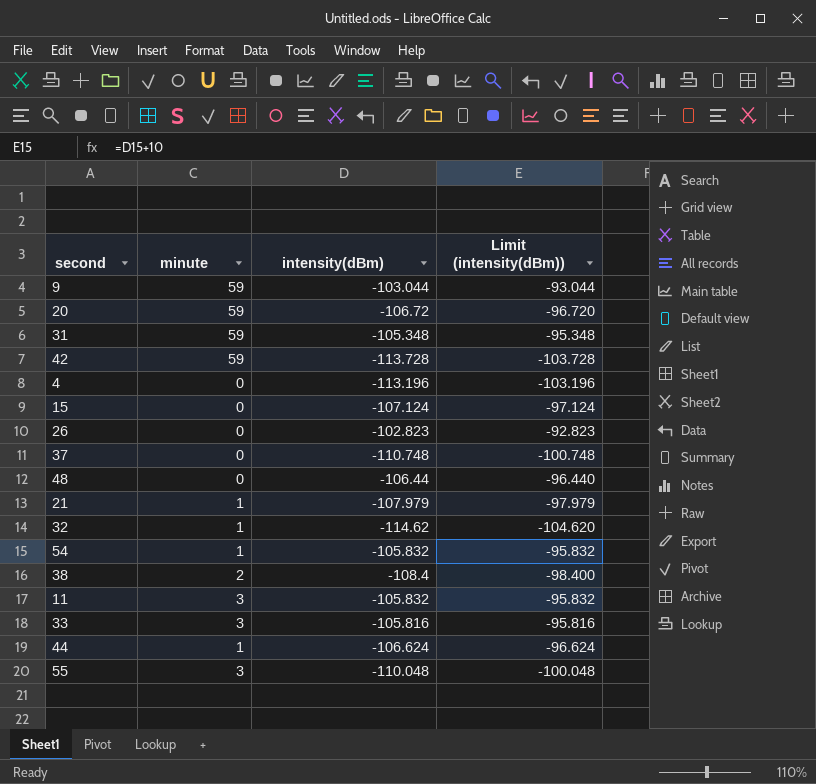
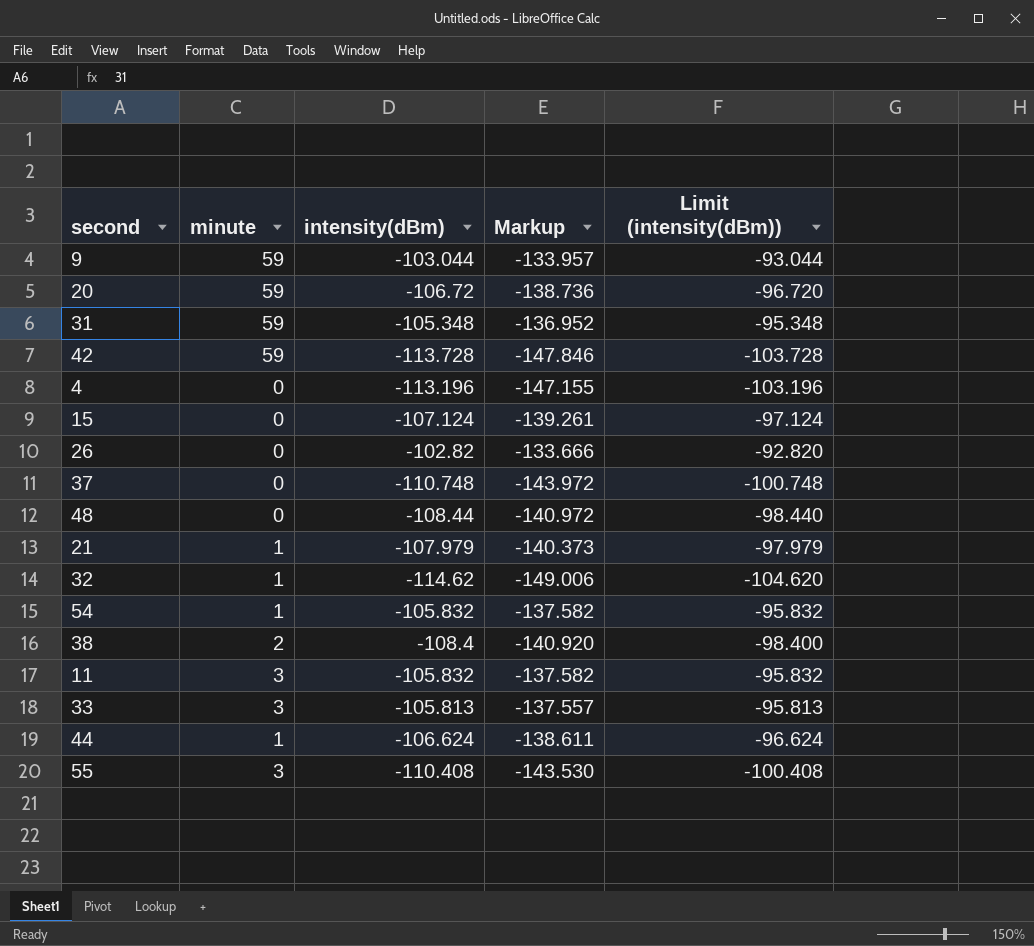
column Markup | formula: none -> [intensity(dBm)] * 1.3
26 | intensity(dBm): -102.823 -> -102.82
26 | Limit (intensity(dBm)): -92.823 -> -92.820
48 | intensity(dBm): -106.44 -> -108.44
48 | Limit (intensity(dBm)): -96.440 -> -98.440
33 | intensity(dBm): -105.816 -> -105.813
33 | Limit (intensity(dBm)): -95.816 -> -95.813
55 | intensity(dBm): -110.048 -> -110.408
55 | Limit (intensity(dBm)): -100.048 -> -100.408

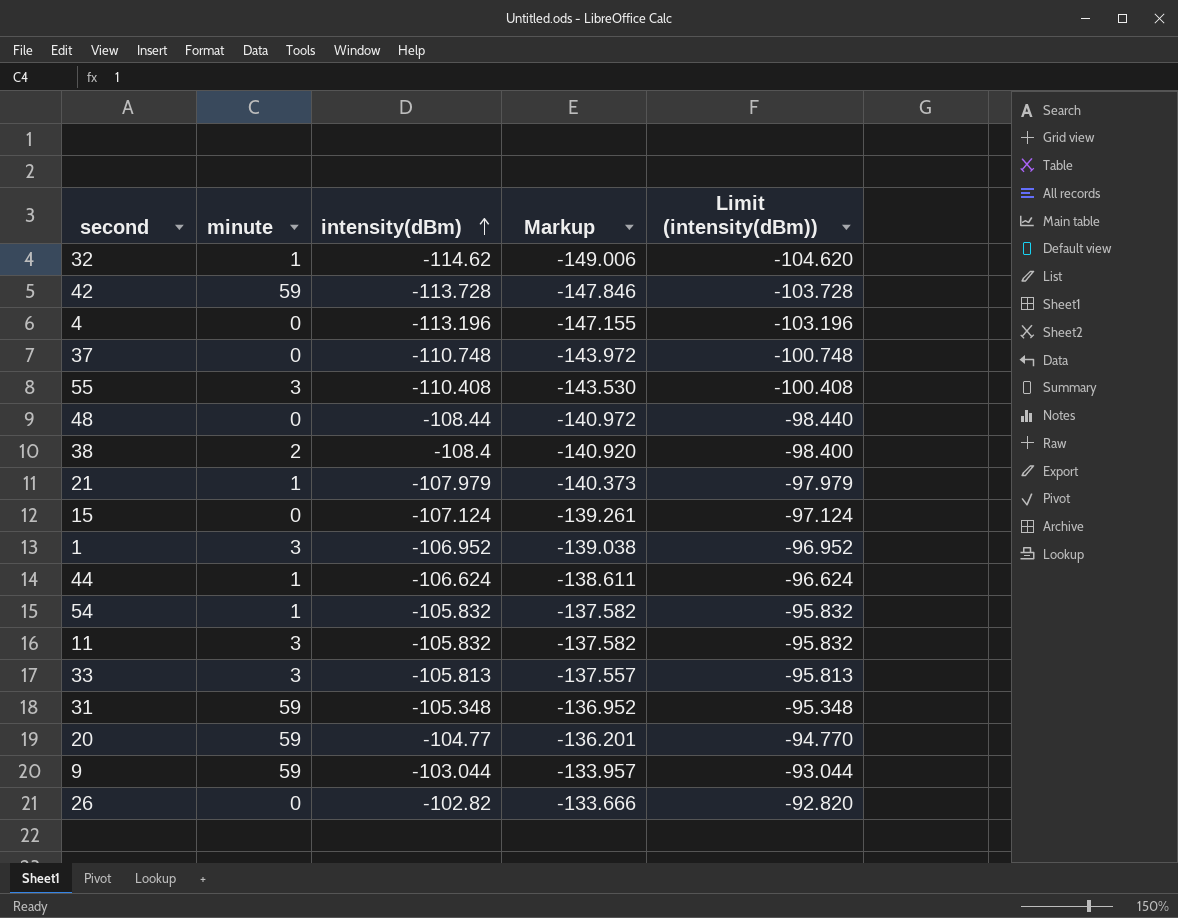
row order: none -> intensity(dBm) ascending
row 1: none -> 3 | -106.952 | -139.038 | -96.952
20 | intensity(dBm): -106.72 -> -104.77
20 | Markup: -138.736 -> -136.201
20 | Limit (intensity(dBm)): -96.720 -> -94.770

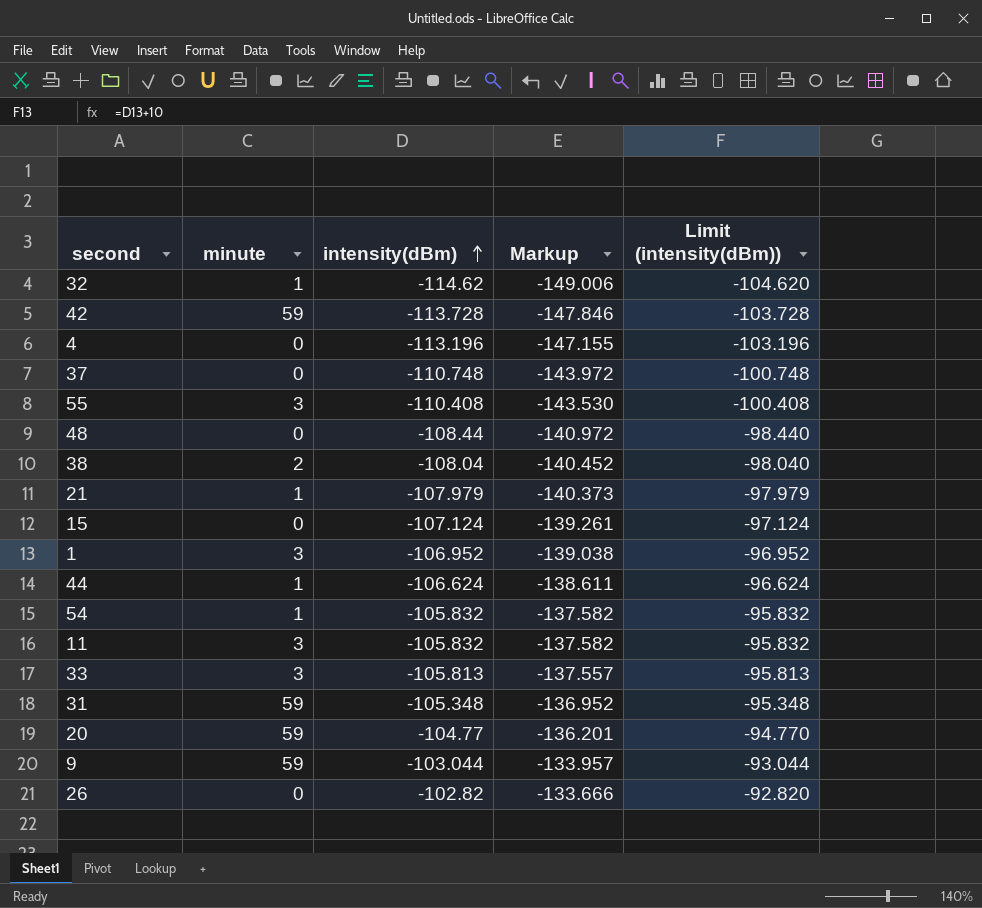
38 | intensity(dBm): -108.4 -> -108.04
38 | Markup: -140.920 -> -140.452
38 | Limit (intensity(dBm)): -98.400 -> -98.040

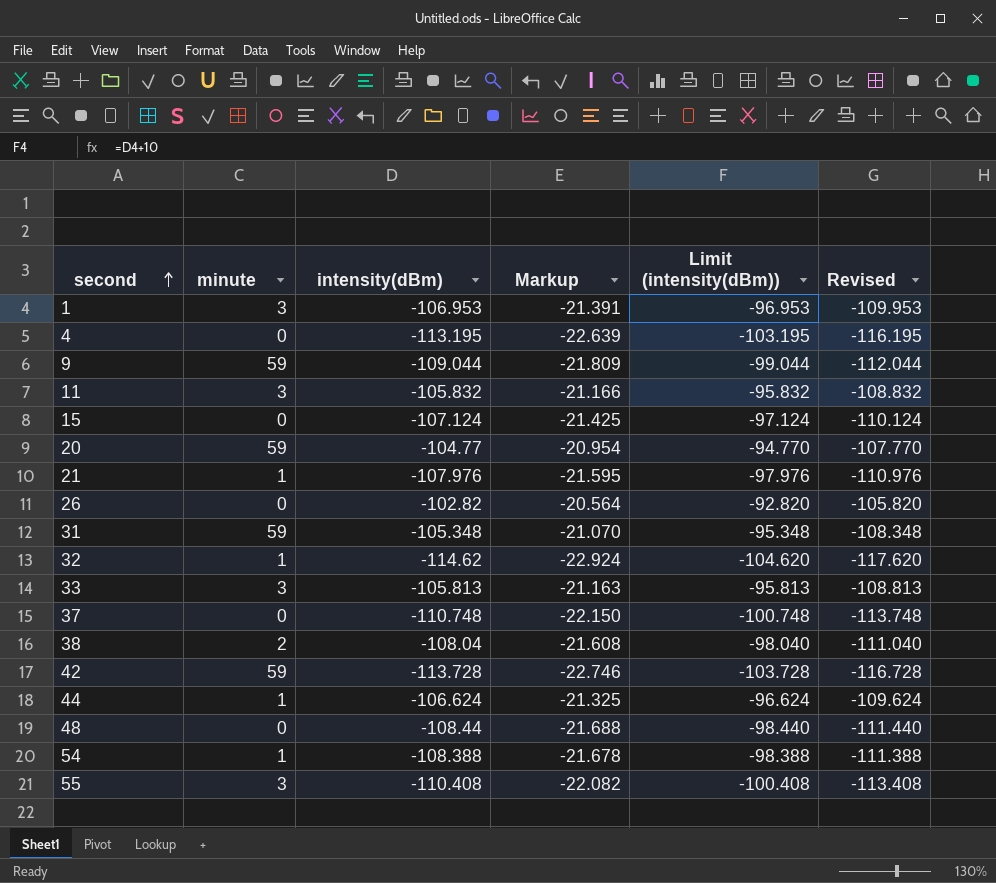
row order: intensity(dBm) ascending -> second ascending
column Markup | formula: [intensity(dBm)] * 1.3 -> [intensity(dBm)] * 0.2
column Revised | formula: none -> [intensity(dBm)] - 3
1 | intensity(dBm): -106.952 -> -106.953
1 | Limit (intensity(dBm)): -96.952 -> -96.953
4 | intensity(dBm): -113.196 -> -113.195
4 | Limit (intensity(dBm)): -103.196 -> -103.195
9 | intensity(dBm): -103.044 -> -109.044
9 | Limit (intensity(dBm)): -93.044 -> -99.044
21 | intensity(dBm): -107.979 -> -107.976
21 | Limit (intensity(dBm)): -97.979 -> -97.976
54 | intensity(dBm): -105.832 -> -108.388
54 | Limit (intensity(dBm)): -95.832 -> -98.388

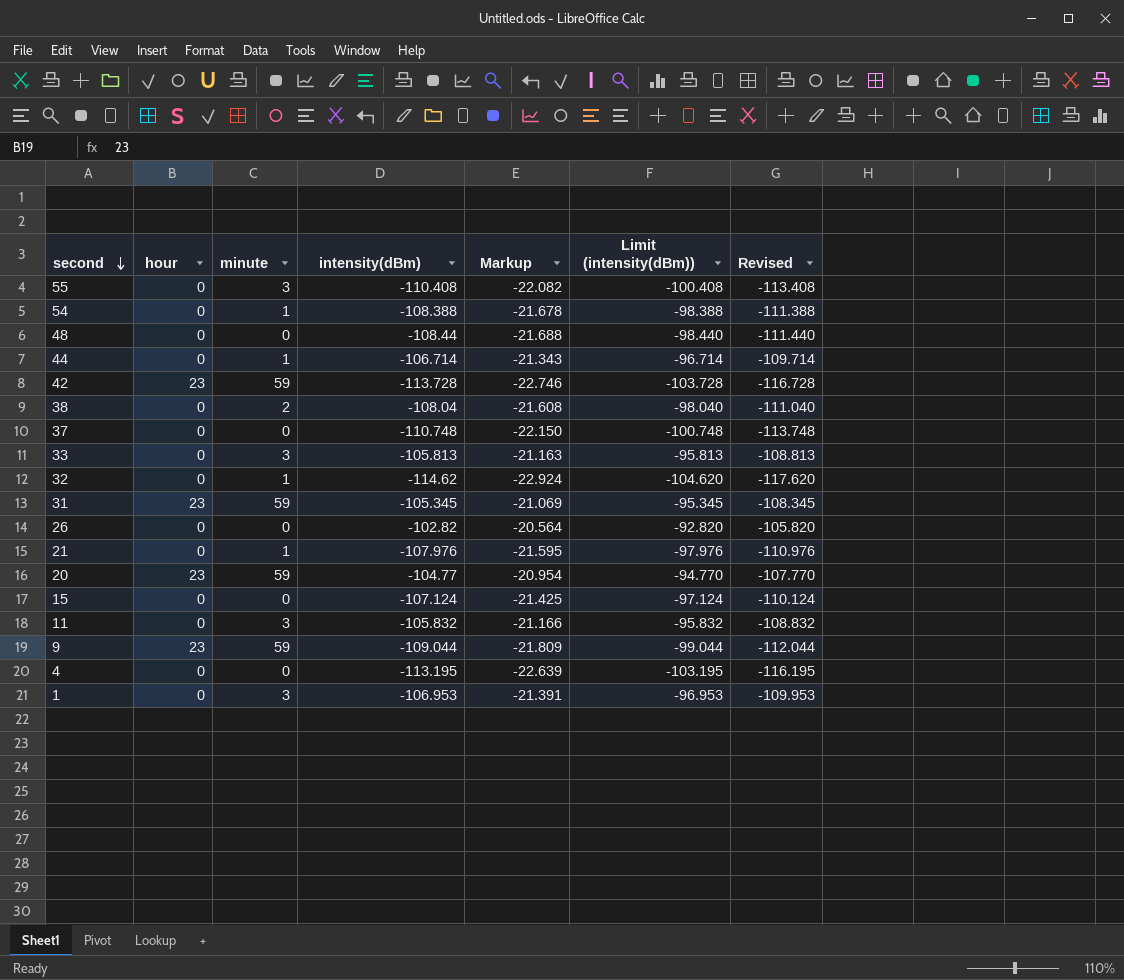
row order: second ascending -> second descending
column hour | position: none -> 2
44 | intensity(dBm): -106.624 -> -106.714
44 | Markup: -21.325 -> -21.343
44 | Limit (intensity(dBm)): -96.624 -> -96.714
44 | Revised: -109.624 -> -109.714
31 | intensity(dBm): -105.348 -> -105.345
31 | Markup: -21.070 -> -21.069
31 | Limit (intensity(dBm)): -95.348 -> -95.345
31 | Revised: -108.348 -> -108.345

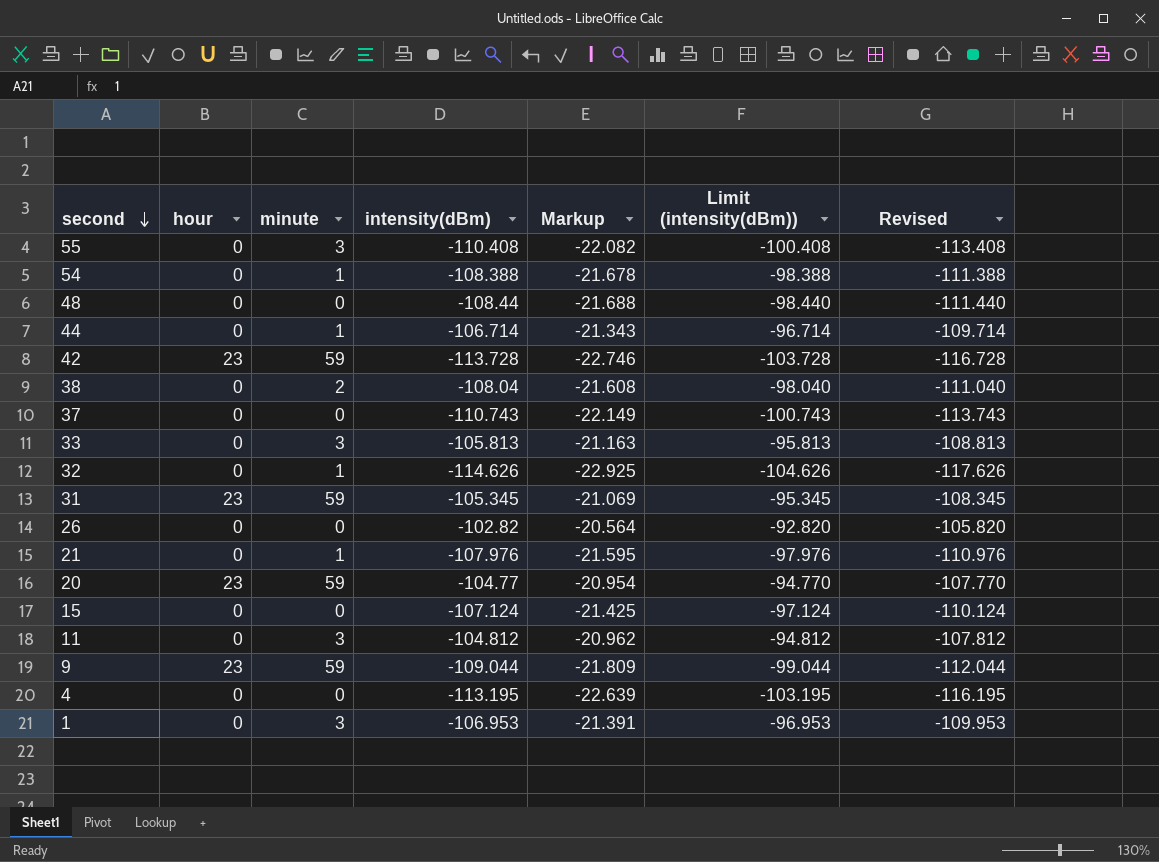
37 | intensity(dBm): -110.748 -> -110.743
37 | Markup: -22.150 -> -22.149
37 | Limit (intensity(dBm)): -100.748 -> -100.743
37 | Revised: -113.748 -> -113.743
32 | intensity(dBm): -114.62 -> -114.626
32 | Markup: -22.924 -> -22.925
32 | Limit (intensity(dBm)): -104.620 -> -104.626
32 | Revised: -117.620 -> -117.626
11 | intensity(dBm): -105.832 -> -104.812
11 | Markup: -21.166 -> -20.962
11 | Limit (intensity(dBm)): -95.832 -> -94.812
11 | Revised: -108.832 -> -107.812

